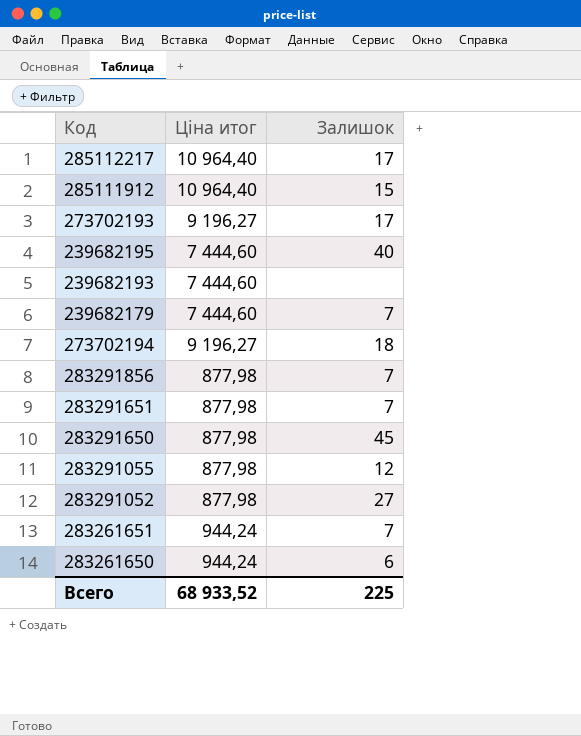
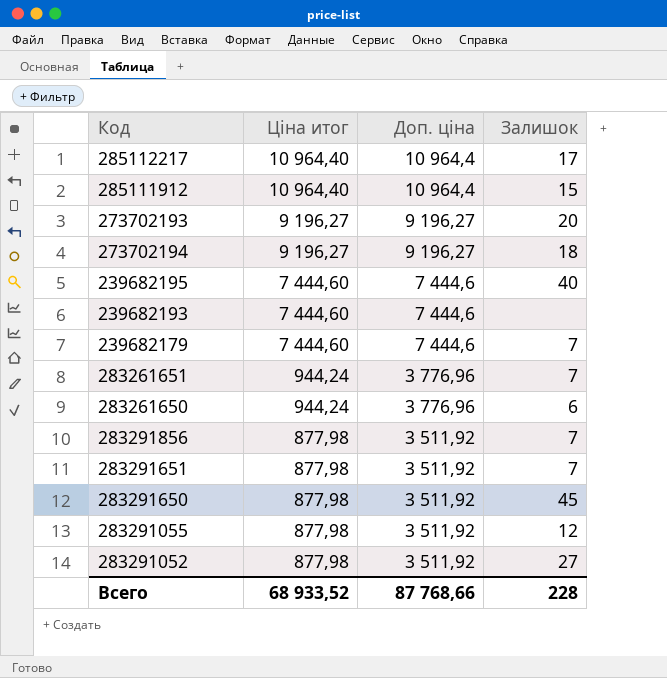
row order: none -> Ціна итог descending
column Доп. ціна | position: none -> 3
273702193 | Залишок: 17 -> 20
Всего | Залишок: 225 -> 228

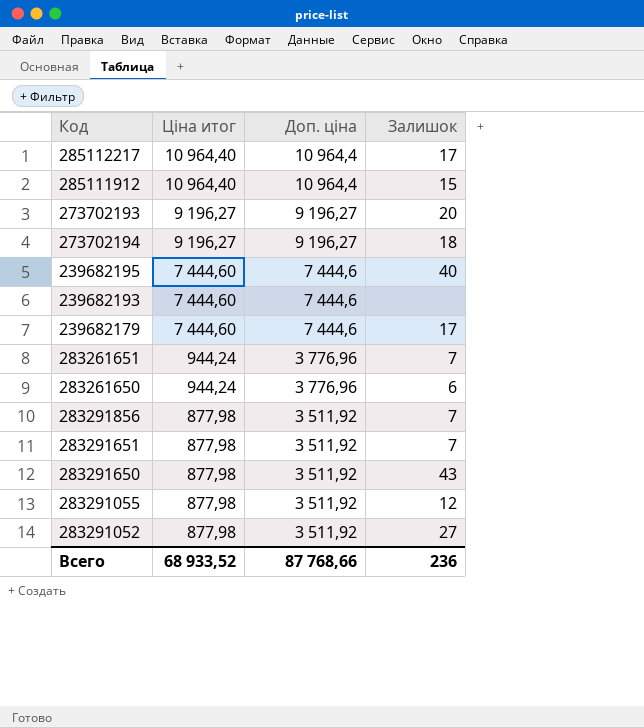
239682179 | Залишок: 7 -> 17
283291650 | Залишок: 45 -> 43
Всего | Залишок: 228 -> 236

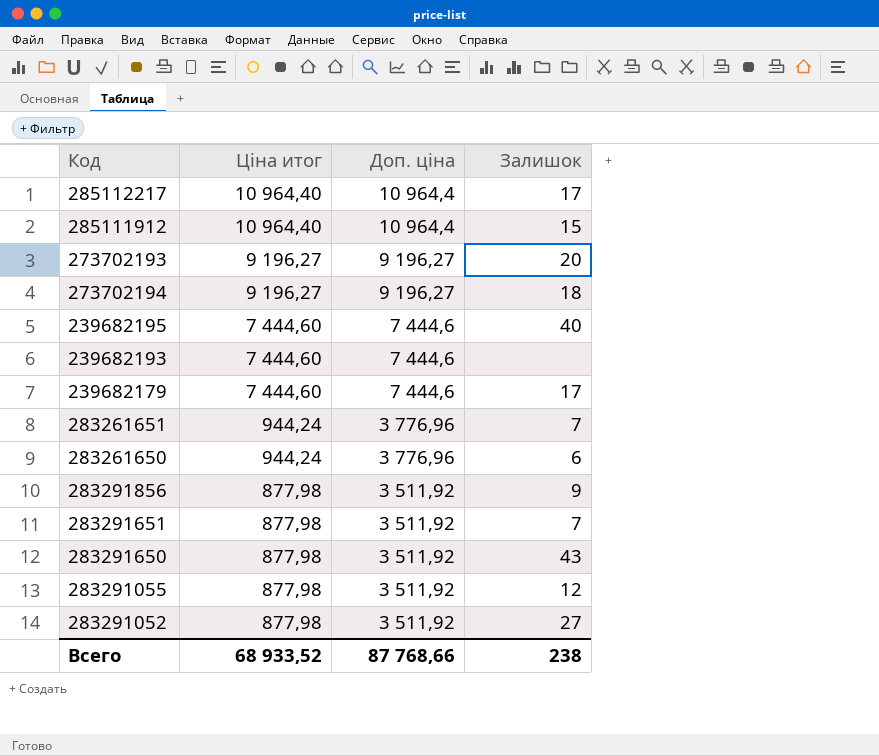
283291856 | Залишок: 7 -> 9
Всего | Залишок: 236 -> 238

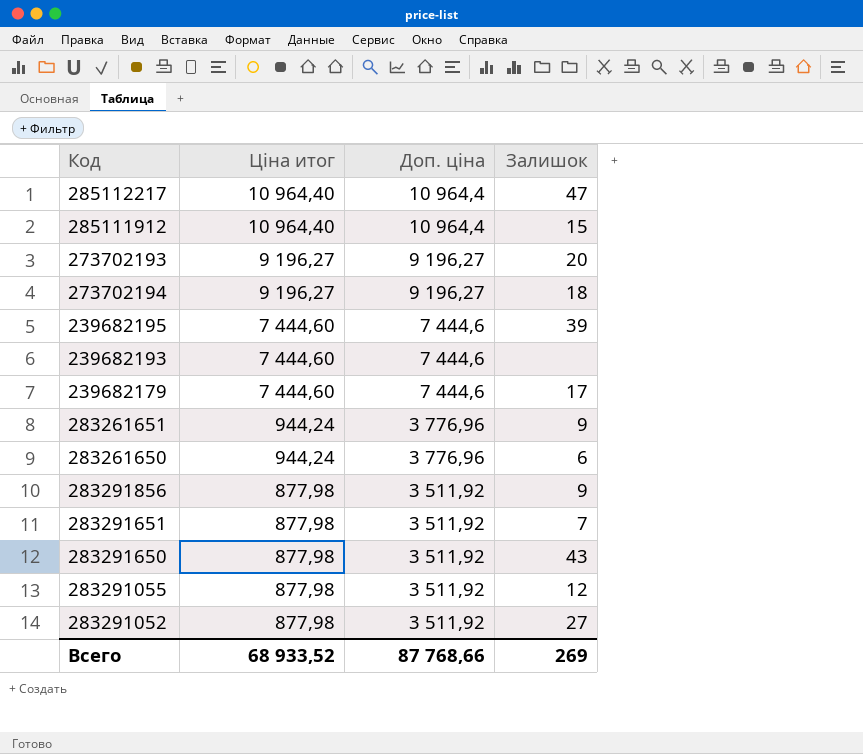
285112217 | Залишок: 17 -> 47
239682195 | Залишок: 40 -> 39
283261651 | Залишок: 7 -> 9
Всего | Залишок: 238 -> 269

